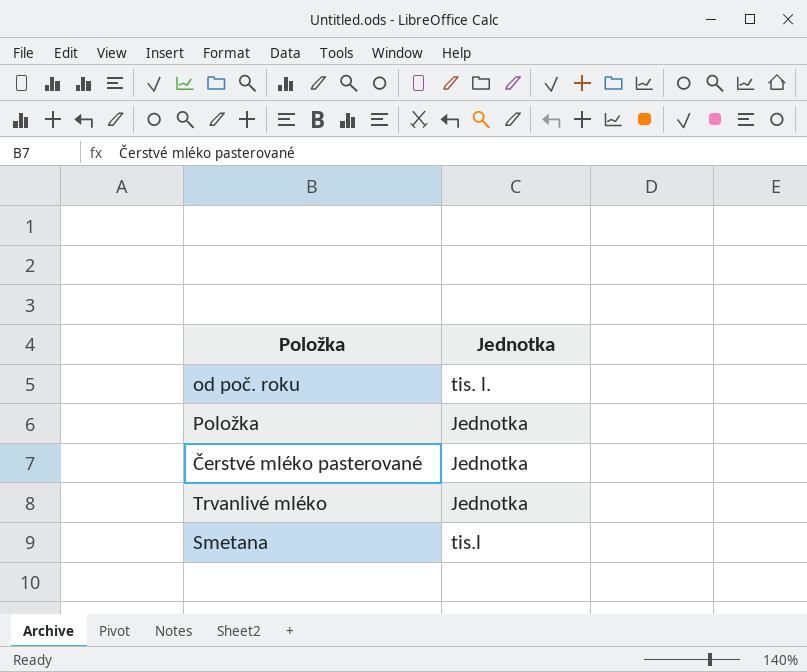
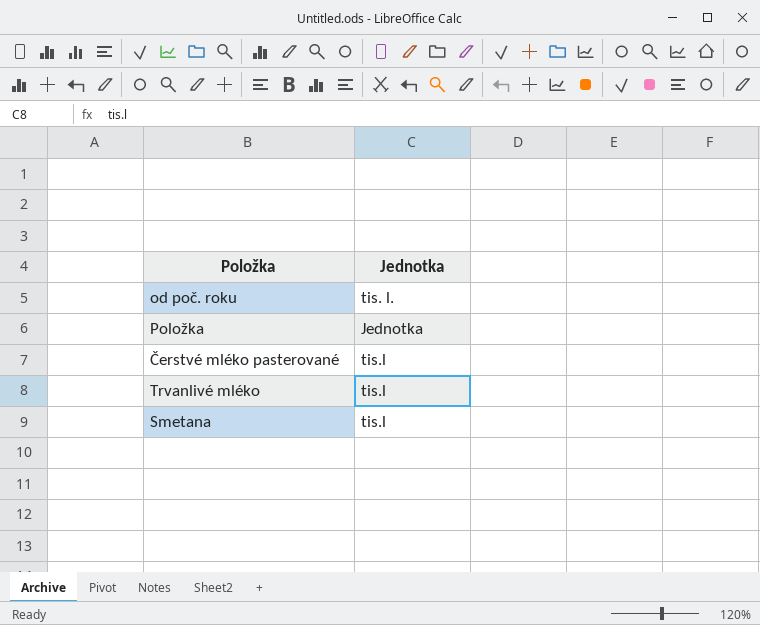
Čerstvé mléko pasterované | Jednotka: Jednotka -> tis.l
Trvanlivé mléko | Jednotka: Jednotka -> tis.l

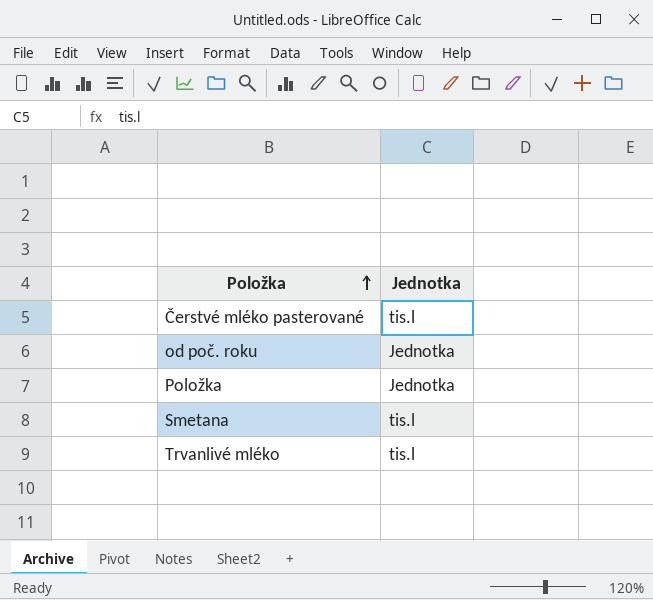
row order: none -> Položka ascending
od poč. roku | Jednotka: tis. l. -> Jednotka

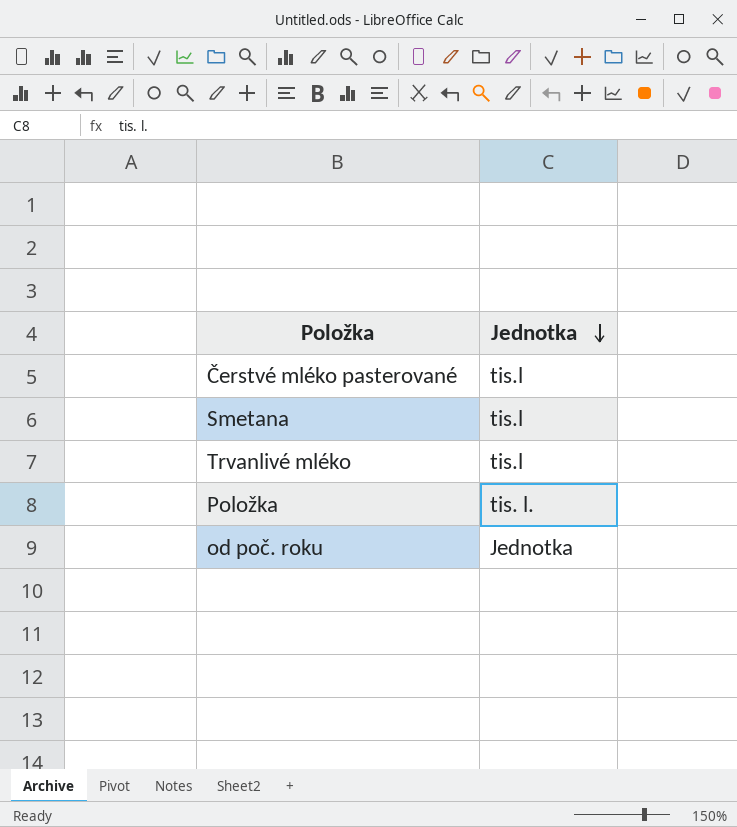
row order: Položka ascending -> Jednotka descending
Položka | Jednotka: Jednotka -> tis. l.

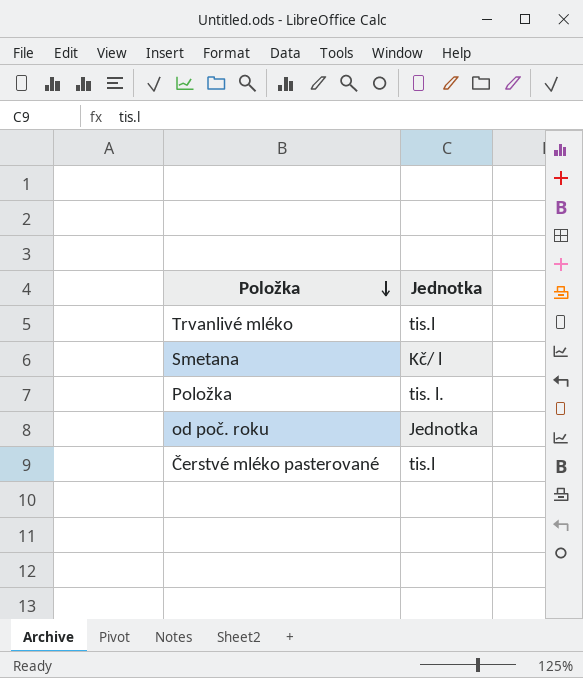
row order: Jednotka descending -> Položka descending
Smetana | Jednotka: tis.l -> Kč/ l

